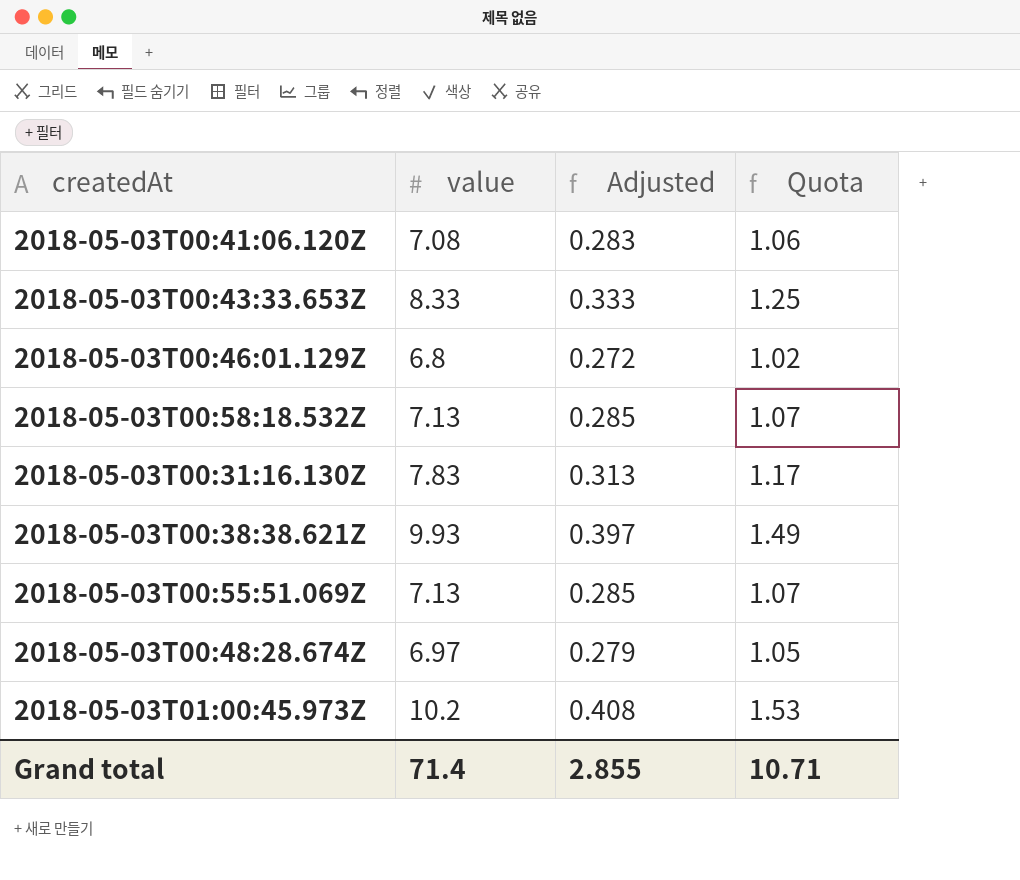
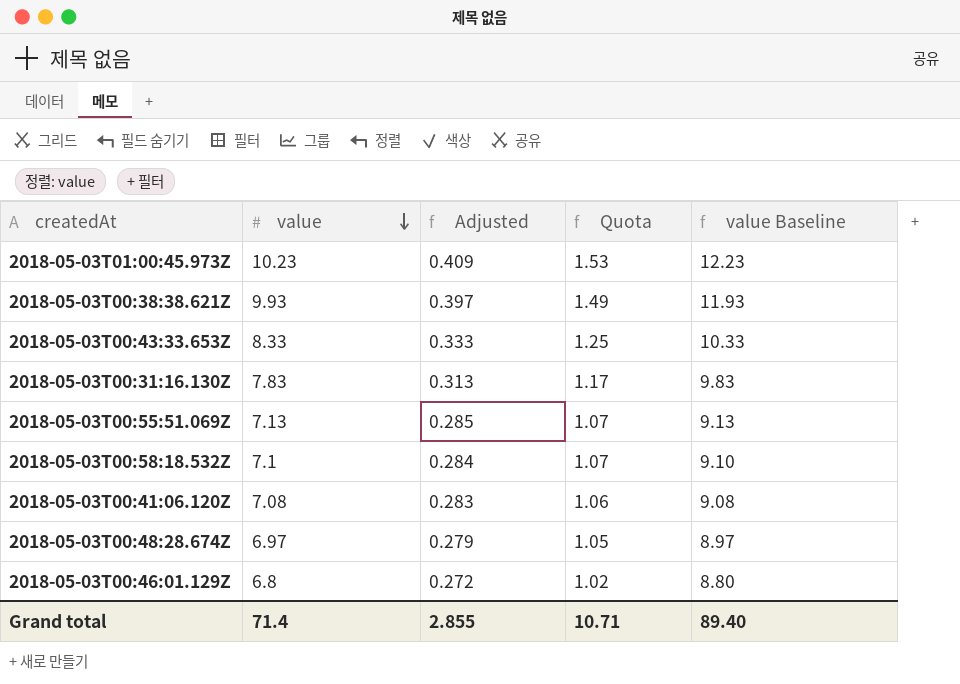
row order: none -> value descending
column value Baseline | formula: none -> [value] + 2
2018-05-03T01:00:45.973Z | value: 10.2 -> 10.23
2018-05-03T01:00:45.973Z | Adjusted: 0.408 -> 0.409
2018-05-03T00:58:18.532Z | value: 7.13 -> 7.1
2018-05-03T00:58:18.532Z | Adjusted: 0.285 -> 0.284

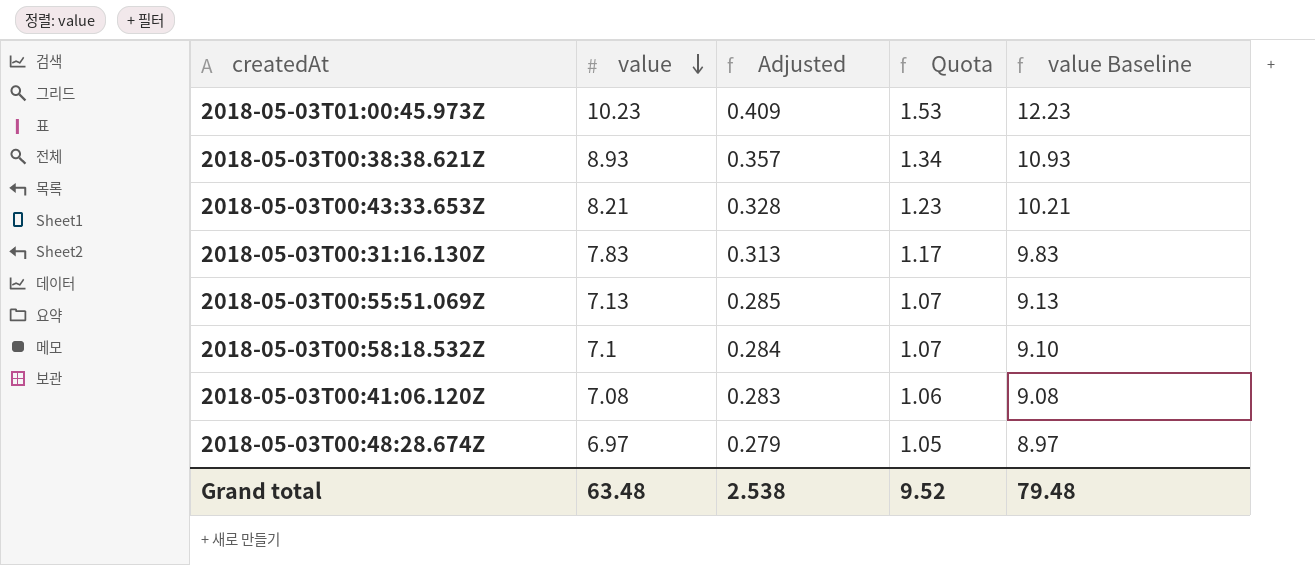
row 2018-05-03T00:46:01.129Z: 6.8 | 0.272 | 1.02 | 8.80 -> none
2018-05-03T00:38:38.621Z | value: 9.93 -> 8.93
2018-05-03T00:38:38.621Z | Adjusted: 0.397 -> 0.357
2018-05-03T00:38:38.621Z | Quota: 1.49 -> 1.34
2018-05-03T00:38:38.621Z | value Baseline: 11.93 -> 10.93
2018-05-03T00:43:33.653Z | value: 8.33 -> 8.21
2018-05-03T00:43:33.653Z | Adjusted: 0.333 -> 0.328
2018-05-03T00:43:33.653Z | Quota: 1.25 -> 1.23
2018-05-03T00:43:33.653Z | value Baseline: 10.33 -> 10.21
Grand total | value: 71.4 -> 63.48
Grand total | Adjusted: 2.855 -> 2.538
Grand total | Quota: 10.71 -> 9.52
Grand total | value Baseline: 89.40 -> 79.48

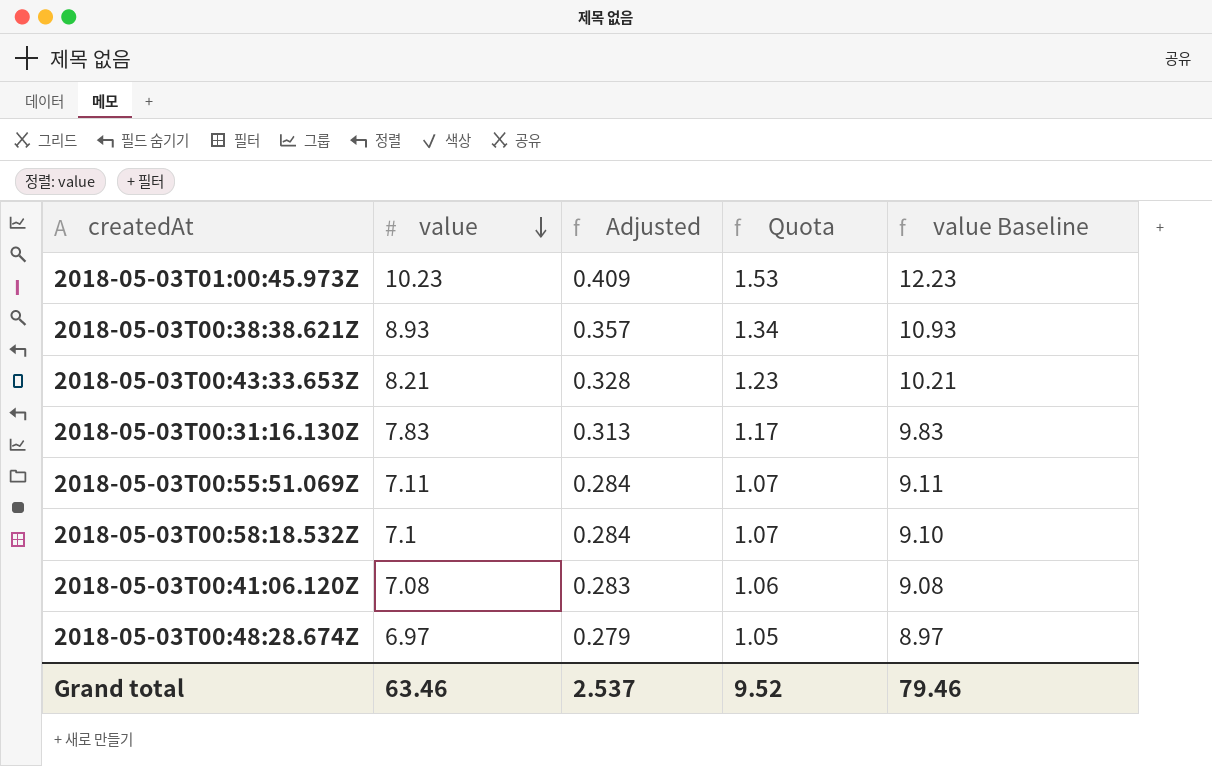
2018-05-03T00:55:51.069Z | value: 7.13 -> 7.11
2018-05-03T00:55:51.069Z | Adjusted: 0.285 -> 0.284
2018-05-03T00:55:51.069Z | value Baseline: 9.13 -> 9.11
Grand total | value: 63.48 -> 63.46
Grand total | Adjusted: 2.538 -> 2.537
Grand total | value Baseline: 79.48 -> 79.46

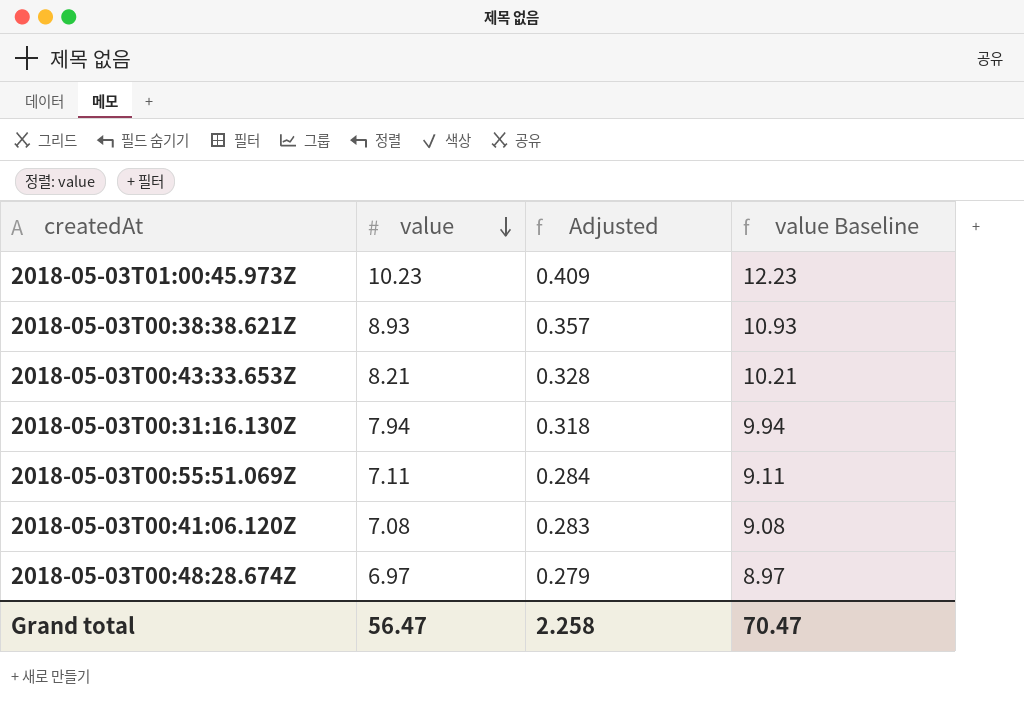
column Quota | formula: [value] * 0.15 -> none
row 2018-05-03T00:58:18.532Z: 7.1 | 0.284 | 1.07 | 9.10 -> none
2018-05-03T00:31:16.130Z | value: 7.83 -> 7.94
2018-05-03T00:31:16.130Z | Adjusted: 0.313 -> 0.318
2018-05-03T00:31:16.130Z | value Baseline: 9.83 -> 9.94
Grand total | value: 63.46 -> 56.47
Grand total | Adjusted: 2.537 -> 2.258
Grand total | value Baseline: 79.46 -> 70.47

